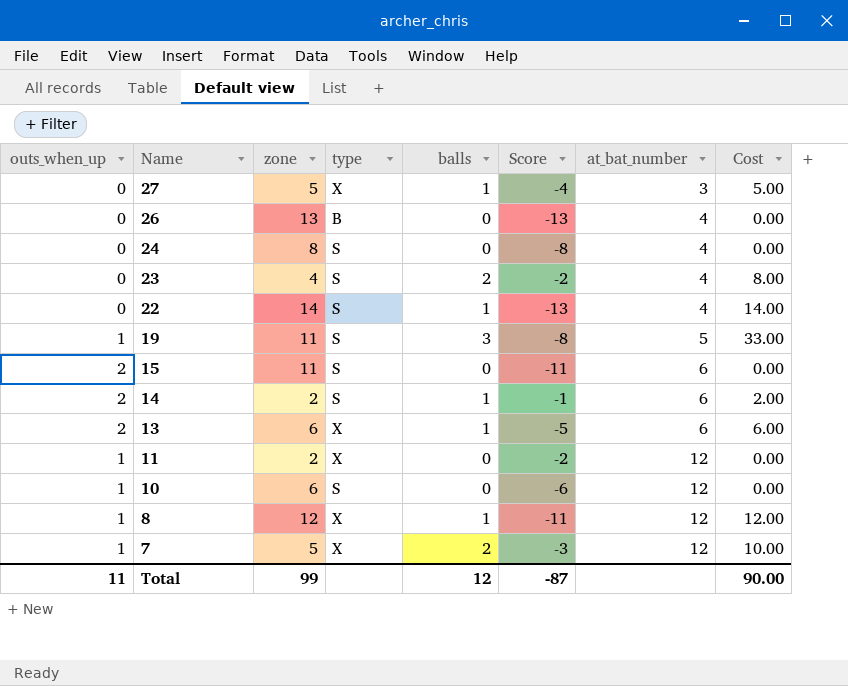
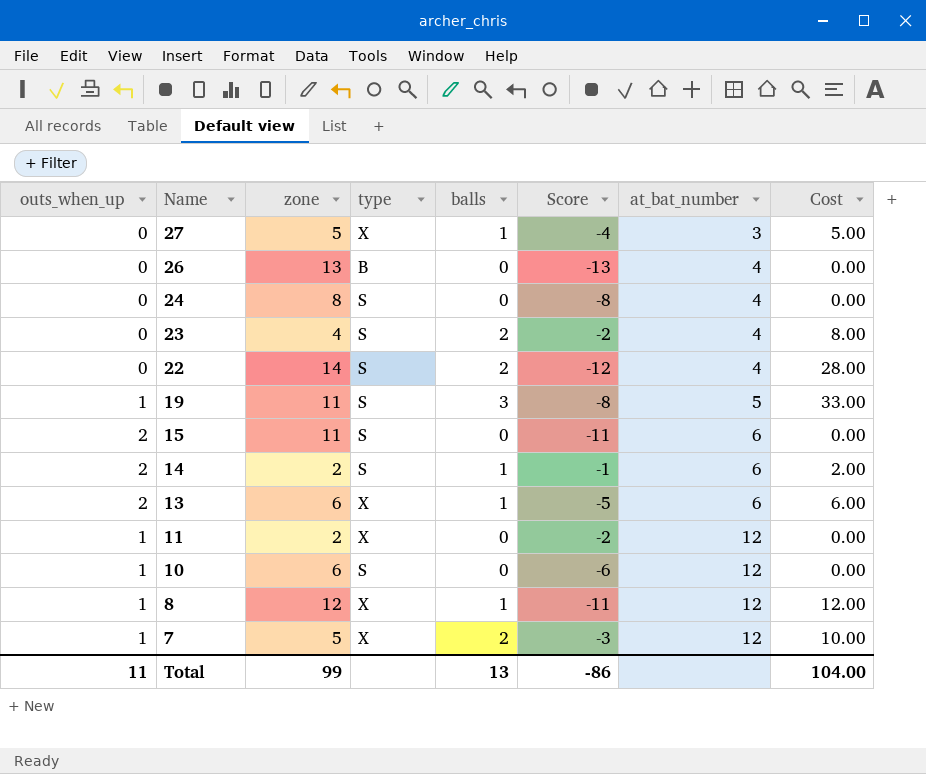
22 | balls: 1 -> 2
22 | Score: -13 -> -12
22 | Cost: 14.00 -> 28.00
Total | balls: 12 -> 13
Total | Score: -87 -> -86
Total | Cost: 90.00 -> 104.00

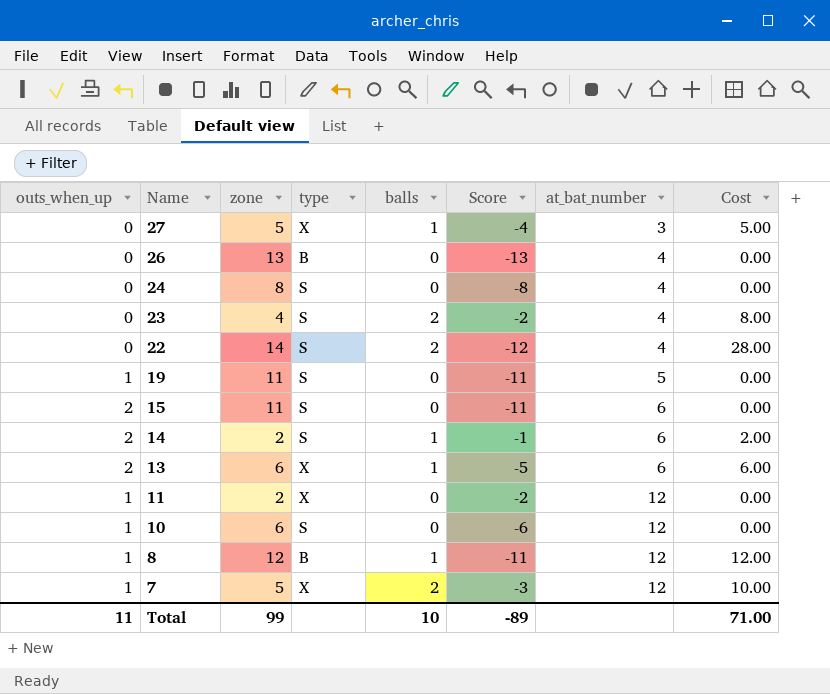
19 | balls: 3 -> 0
19 | Score: -8 -> -11
19 | Cost: 33.00 -> 0.00
8 | type: X -> B
Total | balls: 13 -> 10
Total | Score: -86 -> -89
Total | Cost: 104.00 -> 71.00

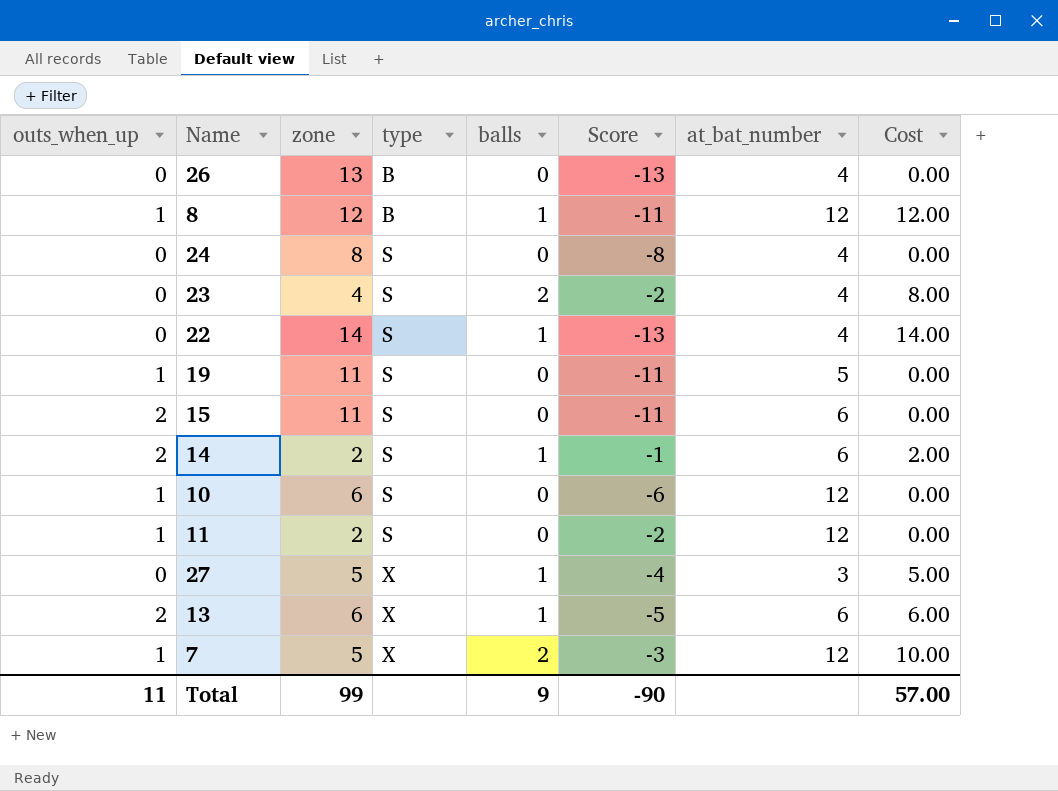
row order: Name descending -> type ascending
22 | balls: 2 -> 1
22 | Score: -12 -> -13
22 | Cost: 28.00 -> 14.00
11 | type: X -> S
Total | balls: 10 -> 9
Total | Score: -89 -> -90
Total | Cost: 71.00 -> 57.00

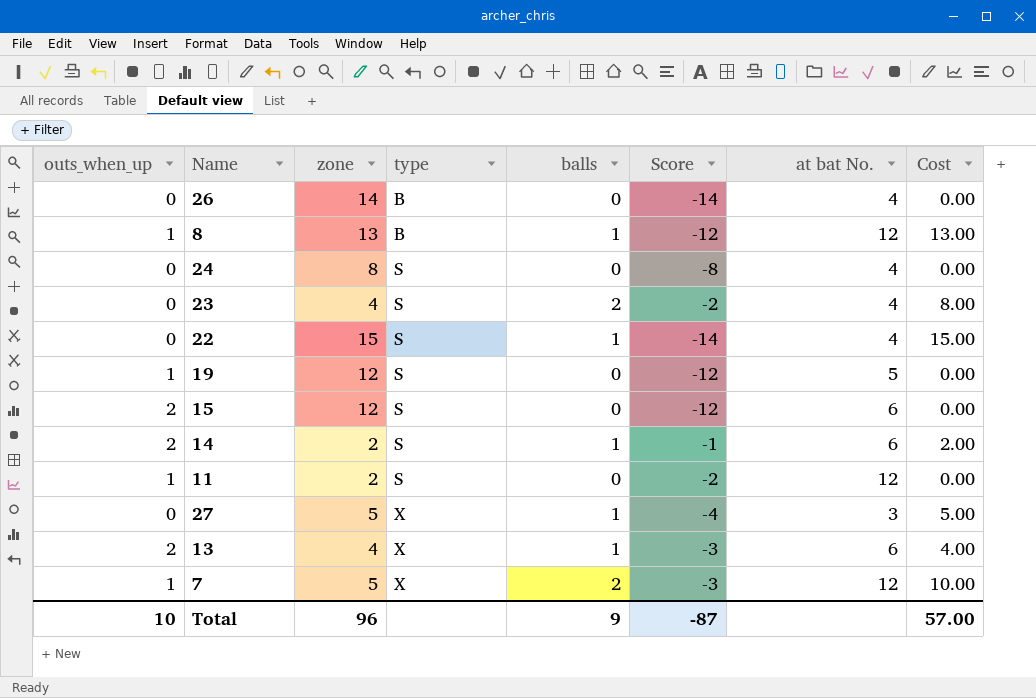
column name: at_bat_number -> at bat No.
row 10: 1 | 6 | S | 0 | -6 | 12 | 0.00 -> none
26 | zone: 13 -> 14
26 | Score: -13 -> -14
8 | zone: 12 -> 13
8 | Score: -11 -> -12
8 | Cost: 12.00 -> 13.00
22 | zone: 14 -> 15
22 | Score: -13 -> -14
22 | Cost: 14.00 -> 15.00
19 | zone: 11 -> 12
19 | Score: -11 -> -12
15 | zone: 11 -> 12
15 | Score: -11 -> -12
13 | zone: 6 -> 4
13 | Score: -5 -> -3
13 | Cost: 6.00 -> 4.00
Total | outs_when_up: 11 -> 10
Total | zone: 99 -> 96
Total | Score: -90 -> -87

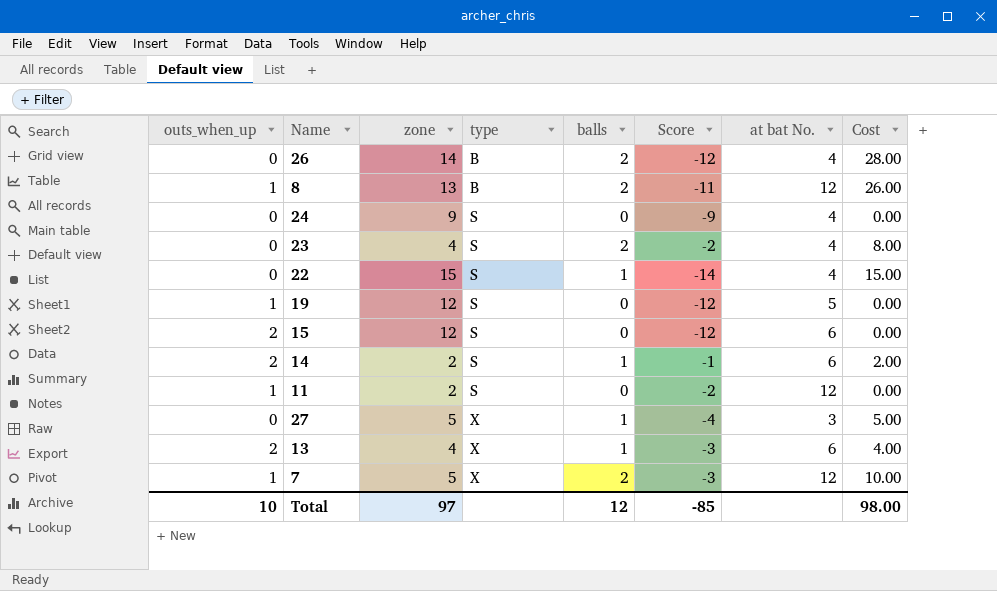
26 | balls: 0 -> 2
26 | Score: -14 -> -12
26 | Cost: 0.00 -> 28.00
8 | balls: 1 -> 2
8 | Score: -12 -> -11
8 | Cost: 13.00 -> 26.00
24 | zone: 8 -> 9
24 | Score: -8 -> -9
Total | zone: 96 -> 97
Total | balls: 9 -> 12
Total | Score: -87 -> -85
Total | Cost: 57.00 -> 98.00

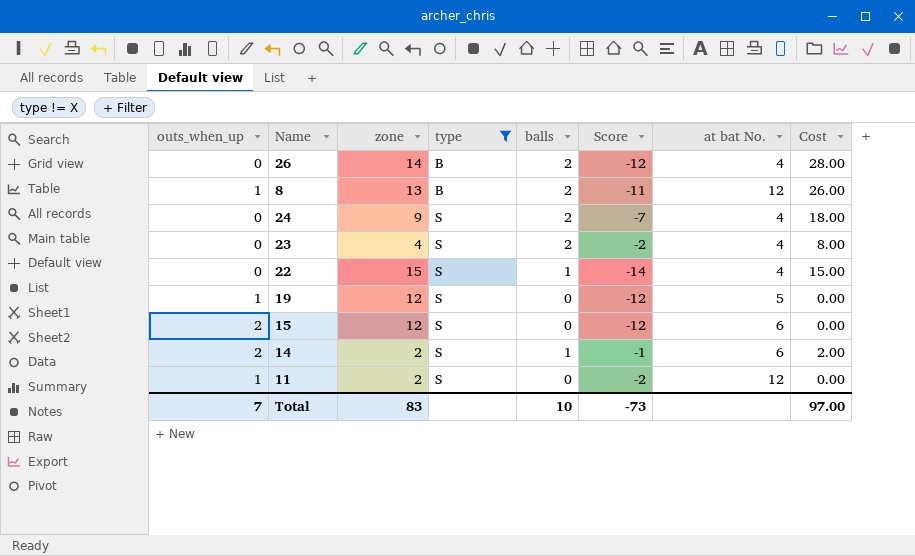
filter: none -> type != X
24 | balls: 0 -> 2
24 | Score: -9 -> -7
24 | Cost: 0.00 -> 18.00
Total | outs_when_up: 10 -> 7
Total | zone: 97 -> 83
Total | balls: 12 -> 10
Total | Score: -85 -> -73
Total | Cost: 98.00 -> 97.00

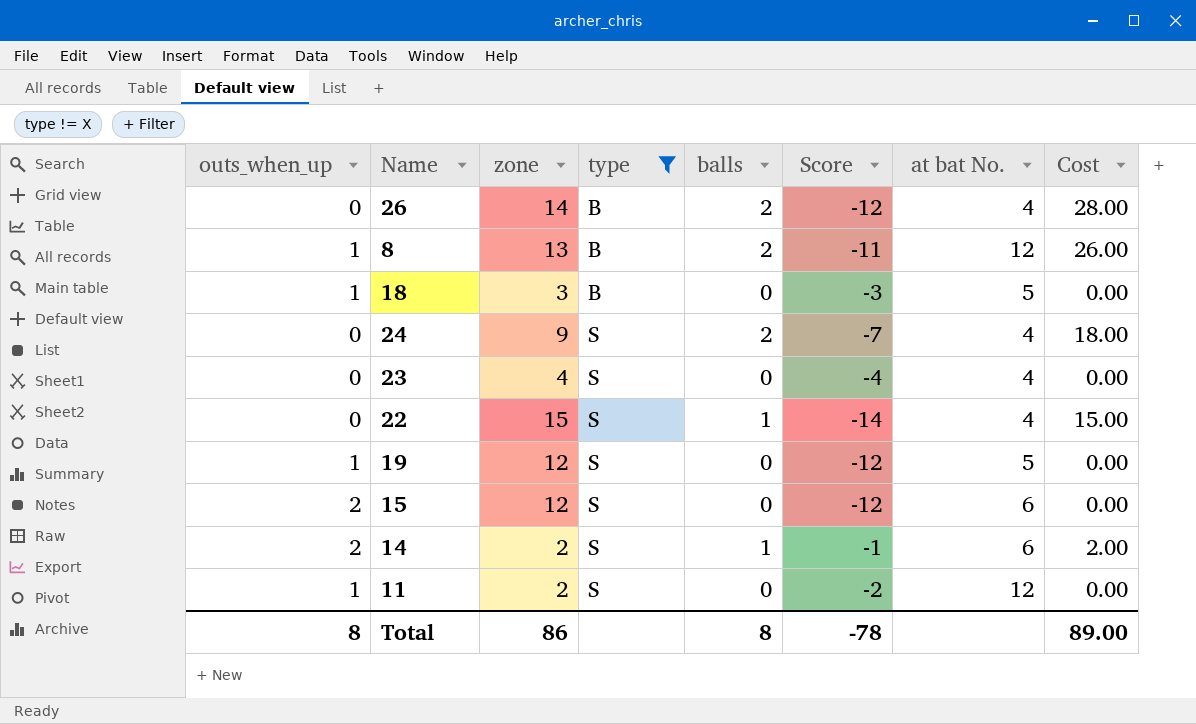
row 18: none -> 1 | 3 | B | 0 | -3 | 5 | 0.00
23 | balls: 2 -> 0
23 | Score: -2 -> -4
23 | Cost: 8.00 -> 0.00
Total | outs_when_up: 7 -> 8
Total | zone: 83 -> 86
Total | balls: 10 -> 8
Total | Score: -73 -> -78
Total | Cost: 97.00 -> 89.00

